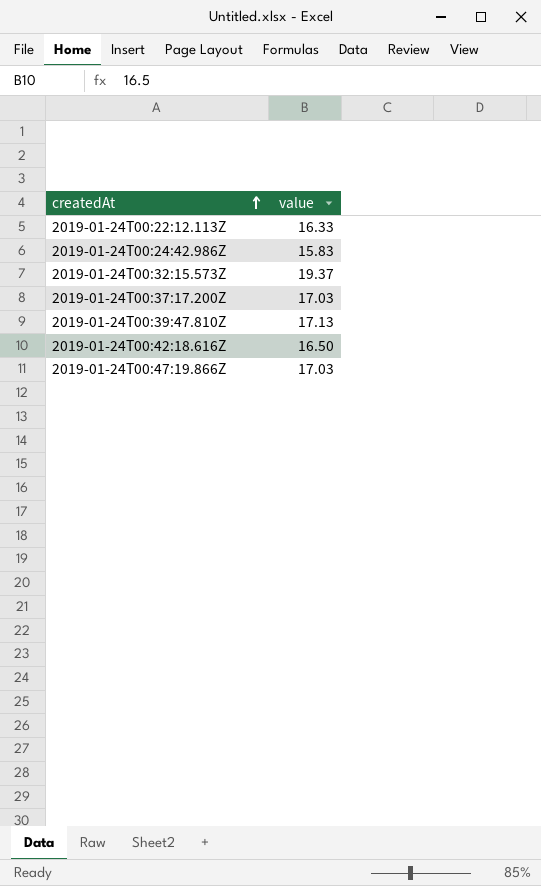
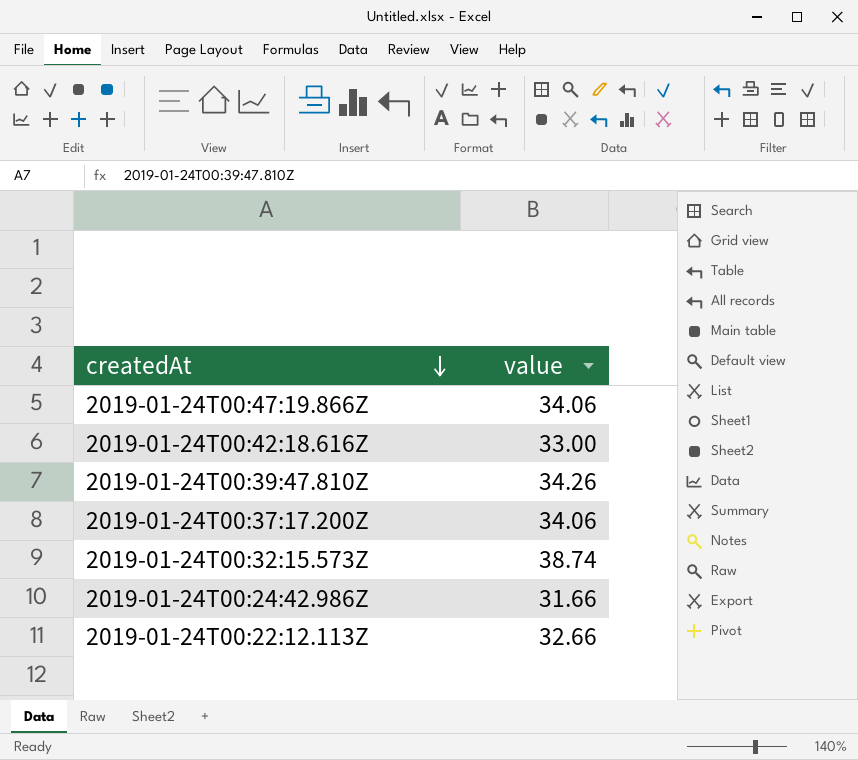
row order: createdAt ascending -> createdAt descending
2019-01-24T00:47:19.866Z | value: 17.03 -> 34.06
2019-01-24T00:42:18.616Z | value: 16.50 -> 33.00
2019-01-24T00:39:47.810Z | value: 17.13 -> 34.26
2019-01-24T00:37:17.200Z | value: 17.03 -> 34.06
2019-01-24T00:32:15.573Z | value: 19.37 -> 38.74
2019-01-24T00:24:42.986Z | value: 15.83 -> 31.66
2019-01-24T00:22:12.113Z | value: 16.33 -> 32.66

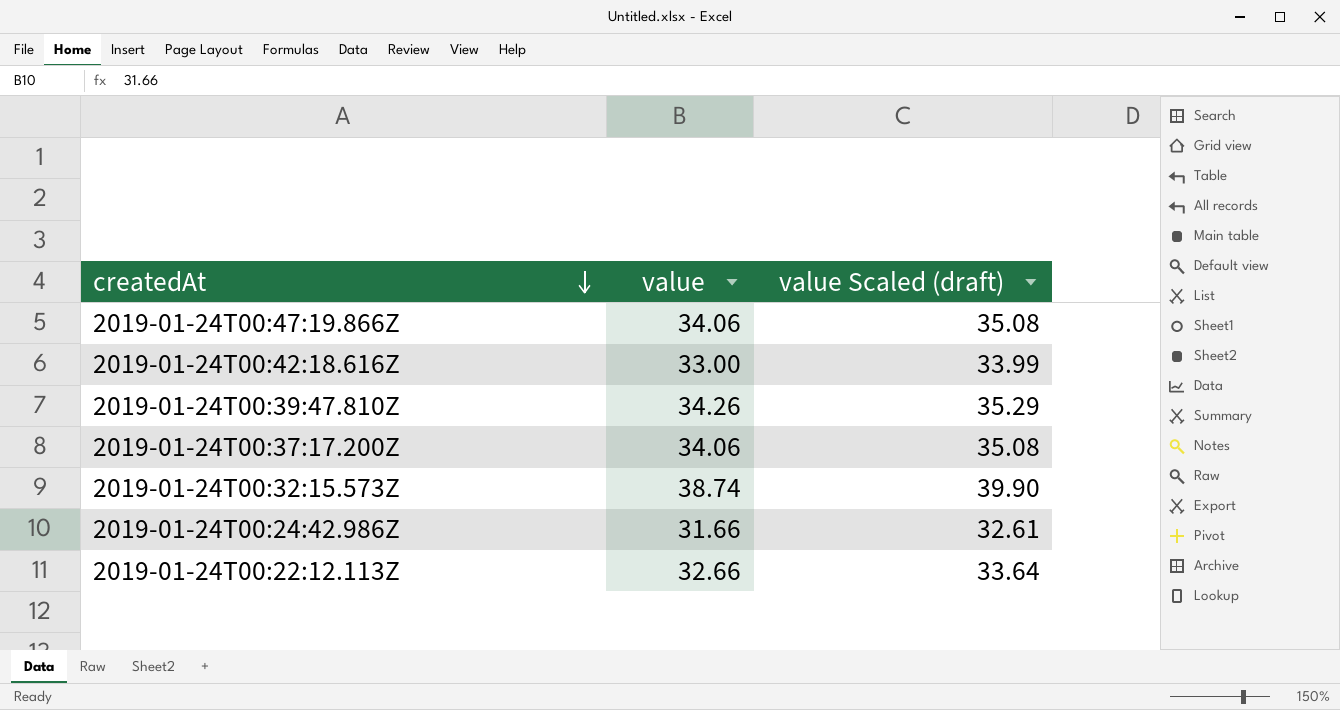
column value Scaled (draft) | formula: none -> [value] * 1.03

